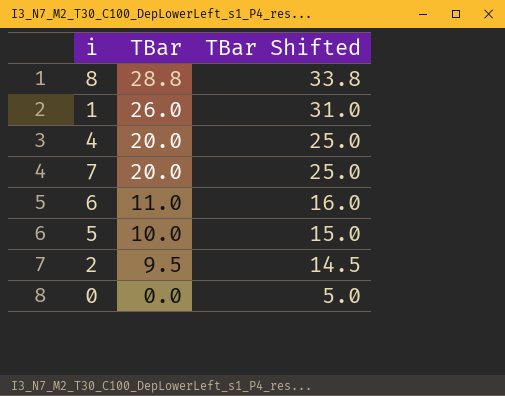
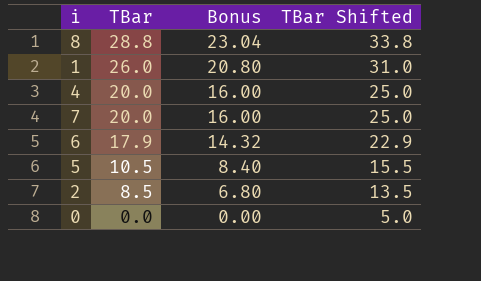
column Bonus | formula: none -> [TBar] * 0.8
6 | TBar: 11.0 -> 17.9
6 | TBar Shifted: 16.0 -> 22.9
5 | TBar: 10.0 -> 10.5
5 | TBar Shifted: 15.0 -> 15.5
2 | TBar: 9.5 -> 8.5
2 | TBar Shifted: 14.5 -> 13.5

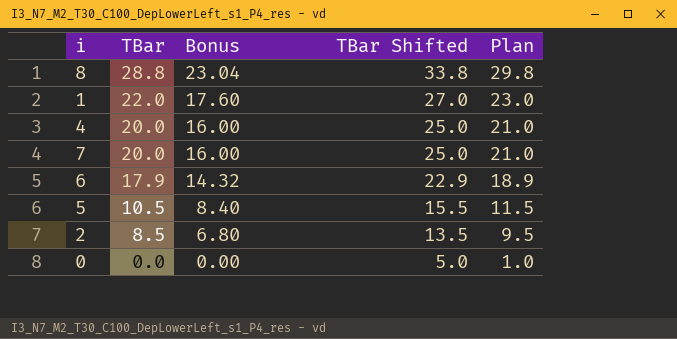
column Plan | formula: none -> [TBar] + 1
1 | TBar: 26.0 -> 22.0
1 | Bonus: 20.80 -> 17.60
1 | TBar Shifted: 31.0 -> 27.0

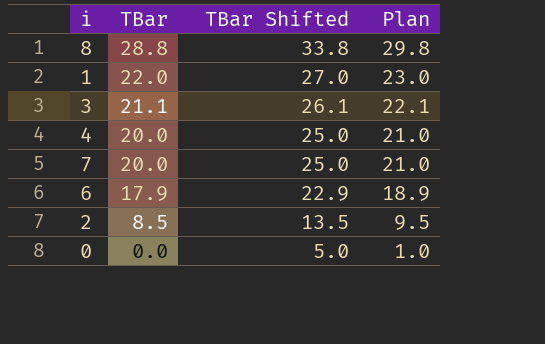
column Bonus | formula: [TBar] * 0.8 -> none
row 5: 10.5 | 8.40 | 15.5 | 11.5 -> none
row 3: none -> 21.1 | 26.1 | 22.1

